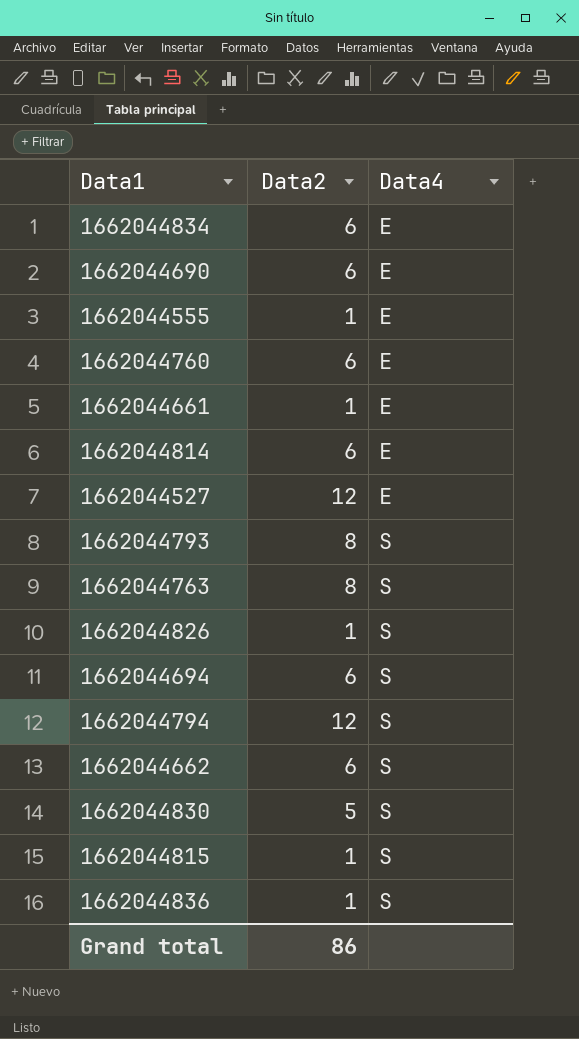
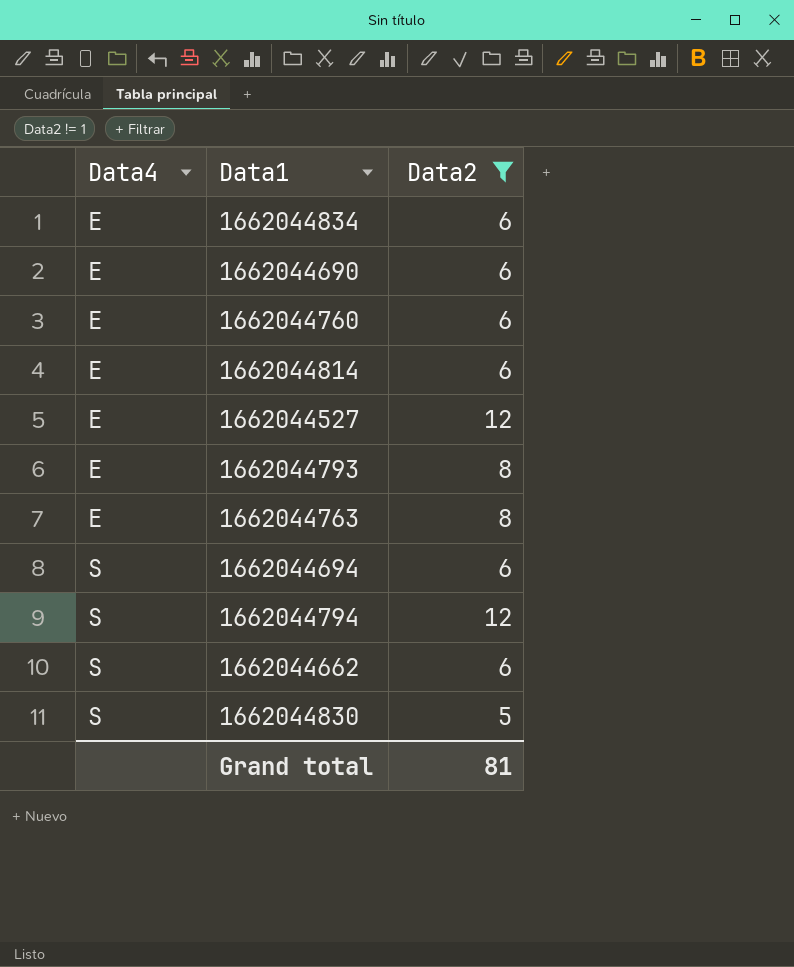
filter: none -> Data2 != 1
column Data4 | position: 3 -> 1
1662044793 | Data4: S -> E
1662044763 | Data4: S -> E
Grand total | Data2: 86 -> 81

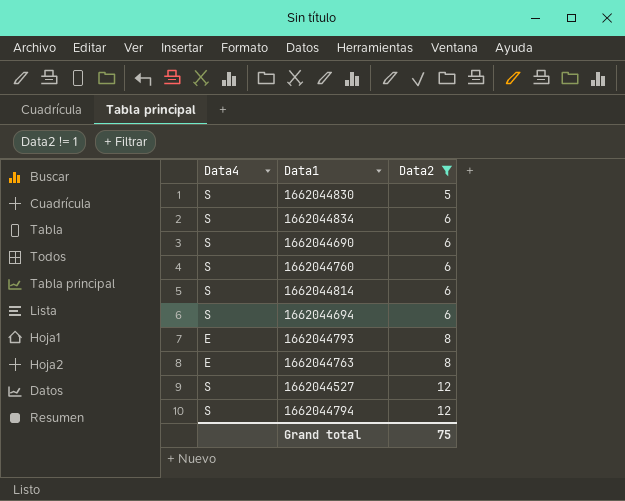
row order: Data4 ascending -> Data2 ascending
row 1662044662: S | 6 -> none
1662044834 | Data4: E -> S
1662044690 | Data4: E -> S
1662044760 | Data4: E -> S
1662044814 | Data4: E -> S
1662044527 | Data4: E -> S
Grand total | Data2: 81 -> 75

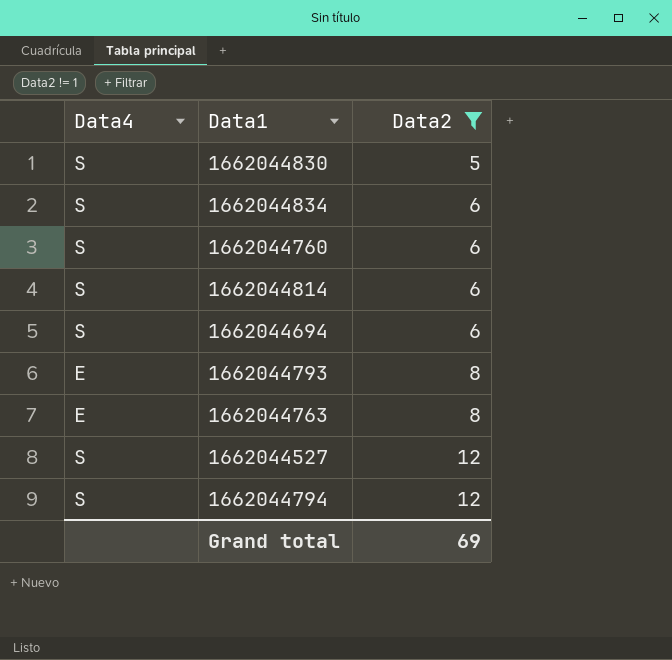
row 1662044690: S | 6 -> none
Grand total | Data2: 75 -> 69

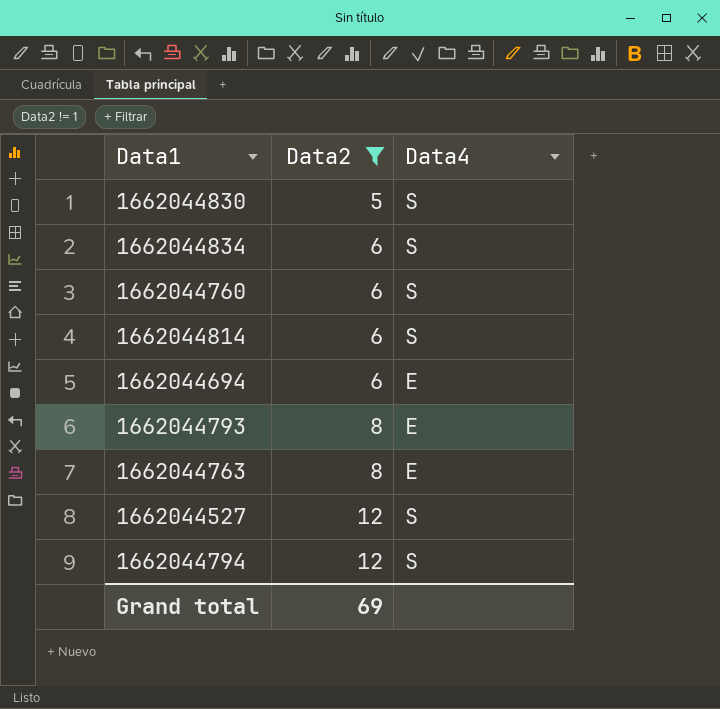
column Data4 | position: 1 -> 3
1662044694 | Data4: S -> E

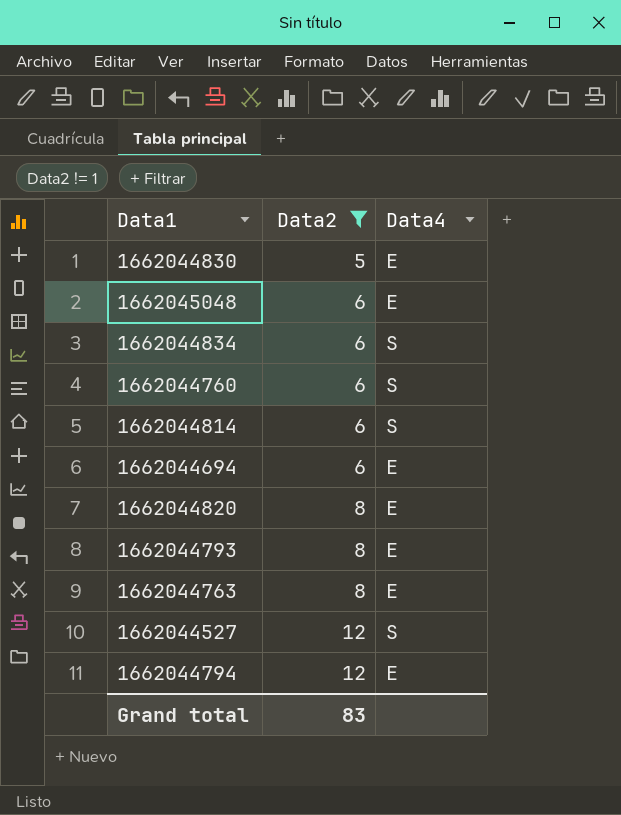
1662044830 | Data4: S -> E
row 1662045048: none -> 6 | E
row 1662044820: none -> 8 | E
1662044794 | Data4: S -> E
Grand total | Data2: 69 -> 83

